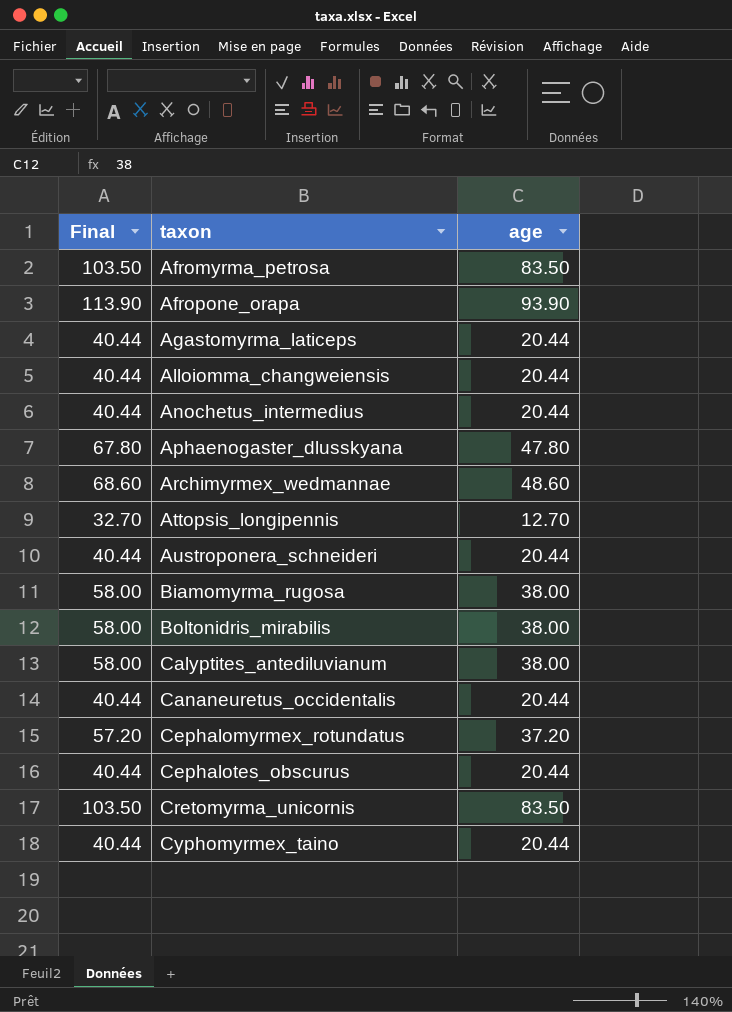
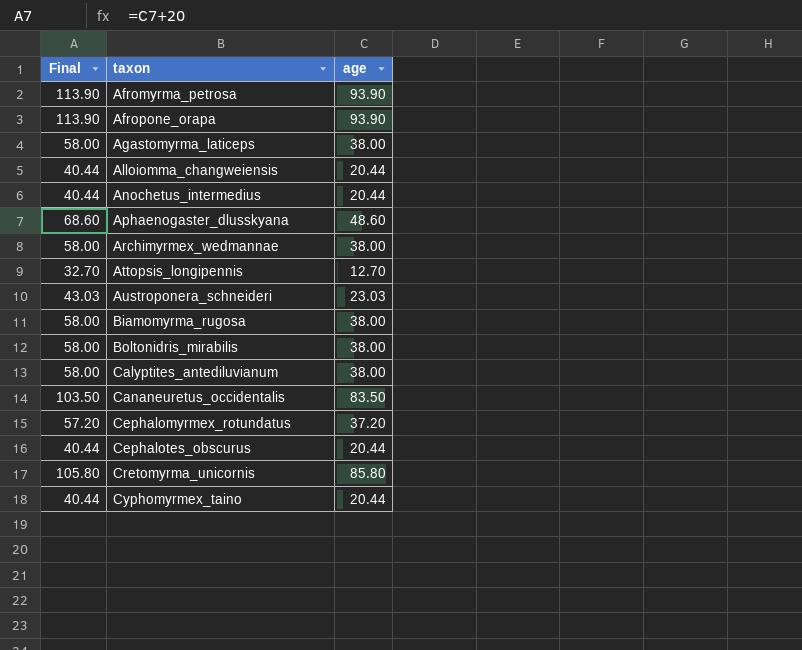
Afromyrma_petrosa | Final: 103.50 -> 113.90
Afromyrma_petrosa | age: 83.50 -> 93.90
Agastomyrma_laticeps | Final: 40.44 -> 58.00
Agastomyrma_laticeps | age: 20.44 -> 38.00
Aphaenogaster_dlusskyana | Final: 67.80 -> 68.60
Aphaenogaster_dlusskyana | age: 47.80 -> 48.60
Archimyrmex_wedmannae | Final: 68.60 -> 58.00
Archimyrmex_wedmannae | age: 48.60 -> 38.00
Austroponera_schneideri | Final: 40.44 -> 43.03
Austroponera_schneideri | age: 20.44 -> 23.03
Cananeuretus_occidentalis | Final: 40.44 -> 103.50
Cananeuretus_occidentalis | age: 20.44 -> 83.50
Cretomyrma_unicornis | Final: 103.50 -> 105.80
Cretomyrma_unicornis | age: 83.50 -> 85.80

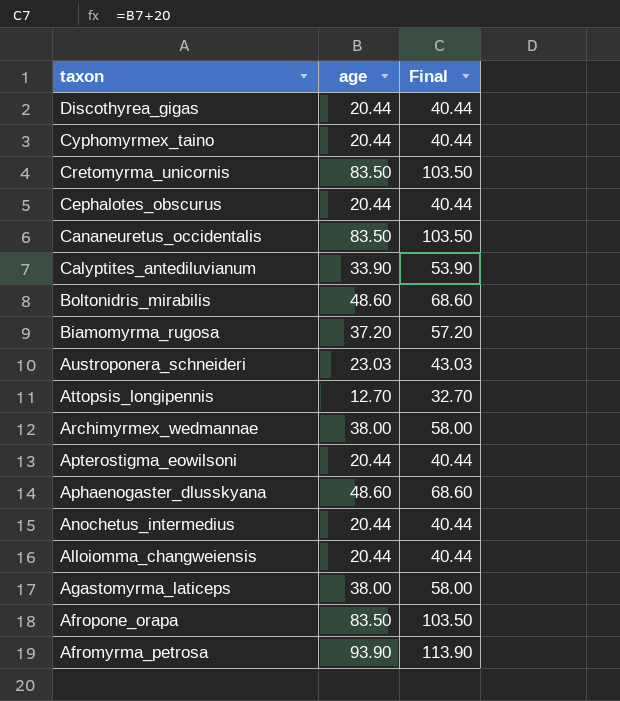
row order: taxon ascending -> taxon descending
column Final | position: 1 -> 3
row Cephalomyrmex_rotundatus: 57.20 | 37.20 -> none
row Discothyrea_gigas: none -> 20.44 | 40.44
Cretomyrma_unicornis | age: 85.80 -> 83.50
Cretomyrma_unicornis | Final: 105.80 -> 103.50
Calyptites_antediluvianum | age: 38.00 -> 33.90
Calyptites_antediluvianum | Final: 58.00 -> 53.90
Boltonidris_mirabilis | age: 38.00 -> 48.60
Boltonidris_mirabilis | Final: 58.00 -> 68.60
Biamomyrma_rugosa | age: 38.00 -> 37.20
Biamomyrma_rugosa | Final: 58.00 -> 57.20
row Apterostigma_eowilsoni: none -> 20.44 | 40.44
Afropone_orapa | age: 93.90 -> 83.50
Afropone_orapa | Final: 113.90 -> 103.50

